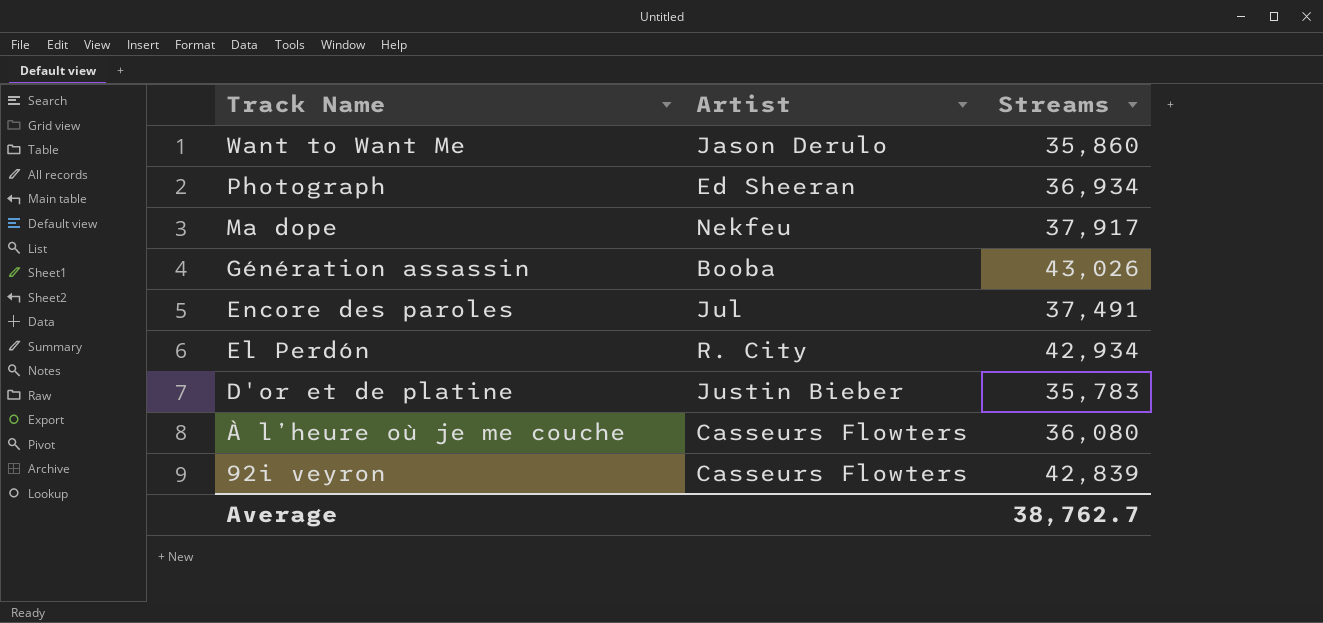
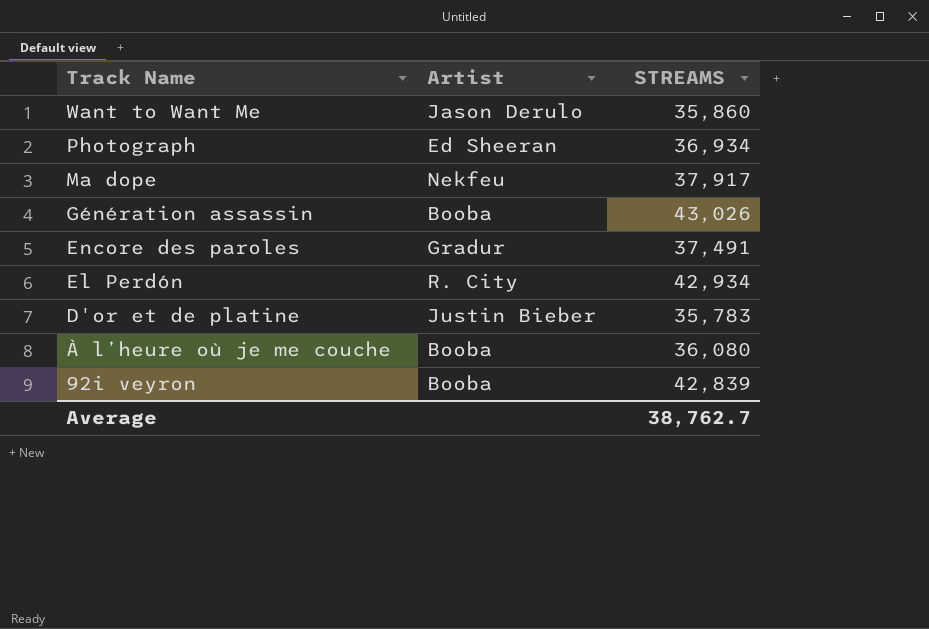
column name: Streams -> STREAMS
Encore des paroles | Artist: Jul -> Gradur
À l’heure où je me couche | Artist: Casseurs Flowters -> Booba
92i veyron | Artist: Casseurs Flowters -> Booba

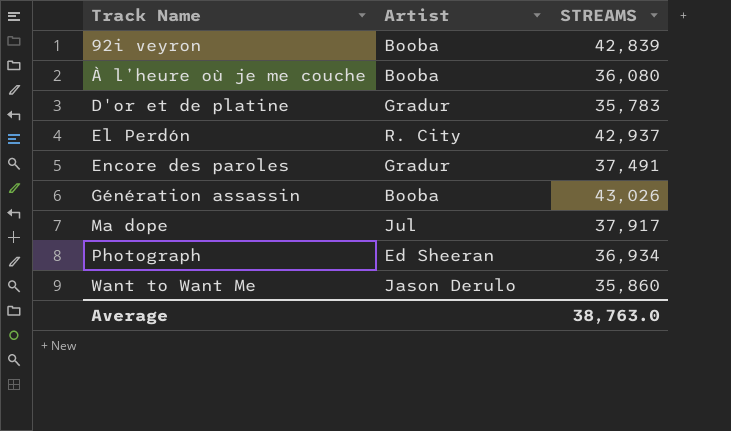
row order: Track Name descending -> Track Name ascending
D'or et de platine | Artist: Justin Bieber -> Gradur
El Perdón | STREAMS: 42,934 -> 42,937
Ma dope | Artist: Nekfeu -> Jul
Average | STREAMS: 38,762.7 -> 38,763.0

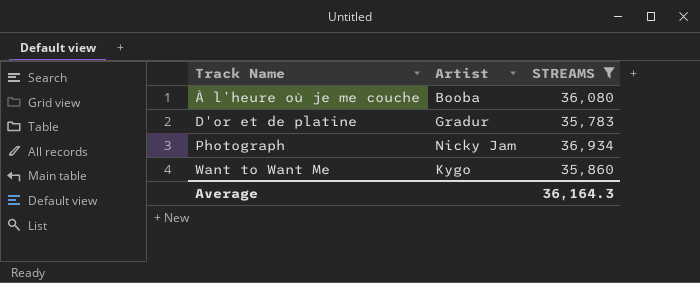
filter: none -> STREAMS <= 36,934
Photograph | Artist: Ed Sheeran -> Nicky Jam
Want to Want Me | Artist: Jason Derulo -> Kygo
Average | STREAMS: 38,763.0 -> 36,164.3

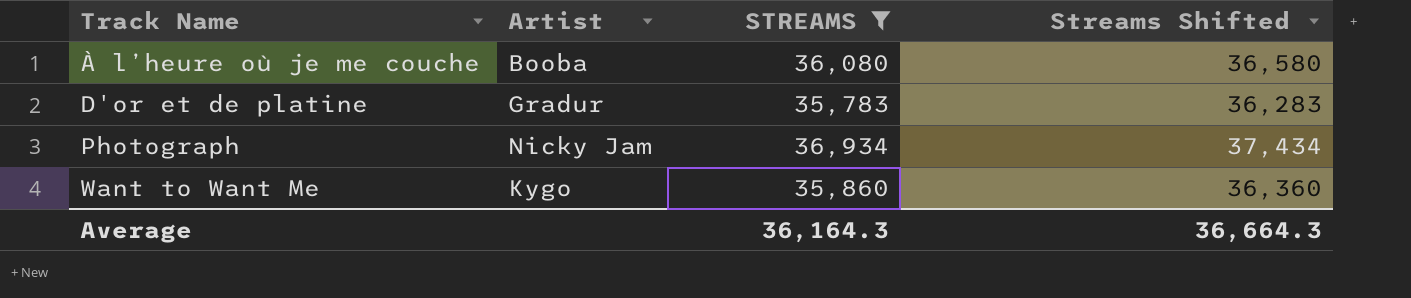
column Streams Shifted | formula: none -> [STREAMS] + 500

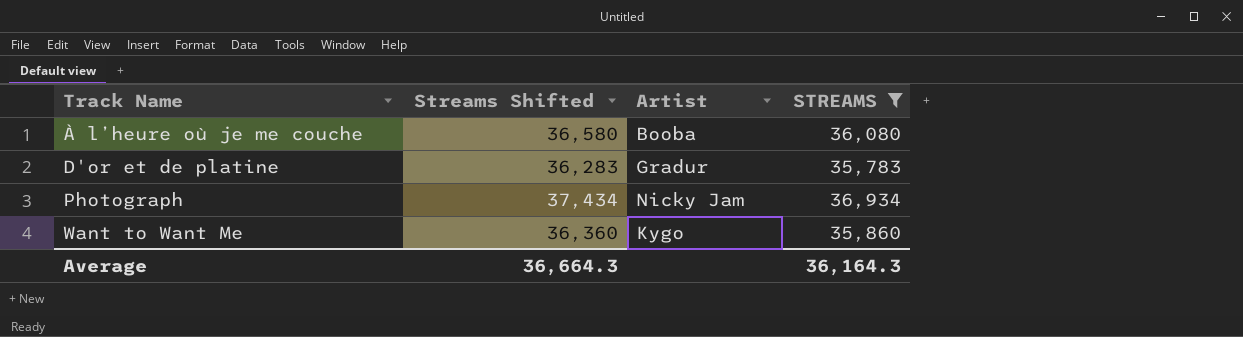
column Streams Shifted | position: 4 -> 2

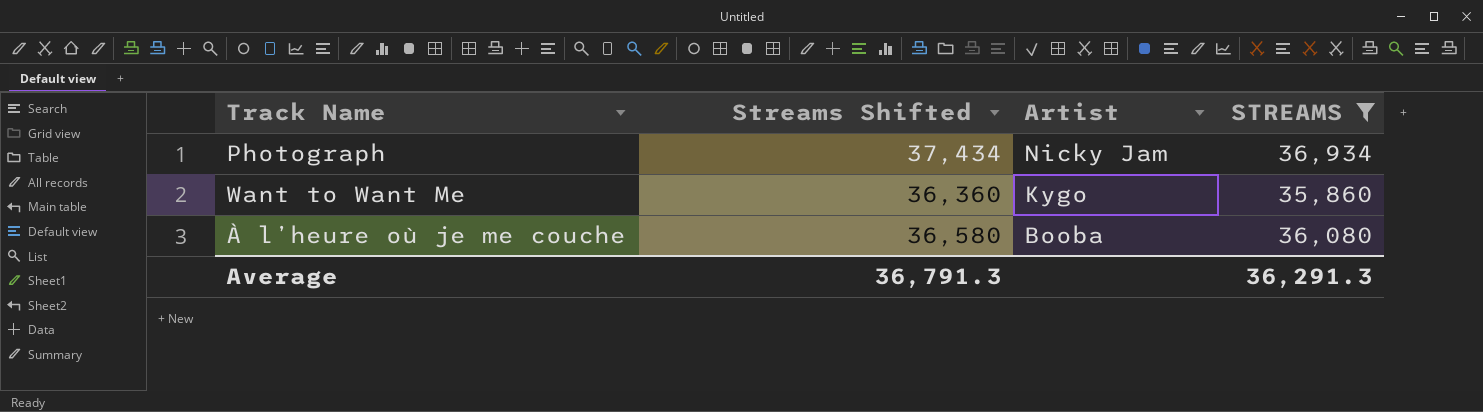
row order: Track Name ascending -> Artist descending
row D'or et de platine: 36,283 | Gradur | 35,783 -> none
Average | Streams Shifted: 36,664.3 -> 36,791.3
Average | STREAMS: 36,164.3 -> 36,291.3

